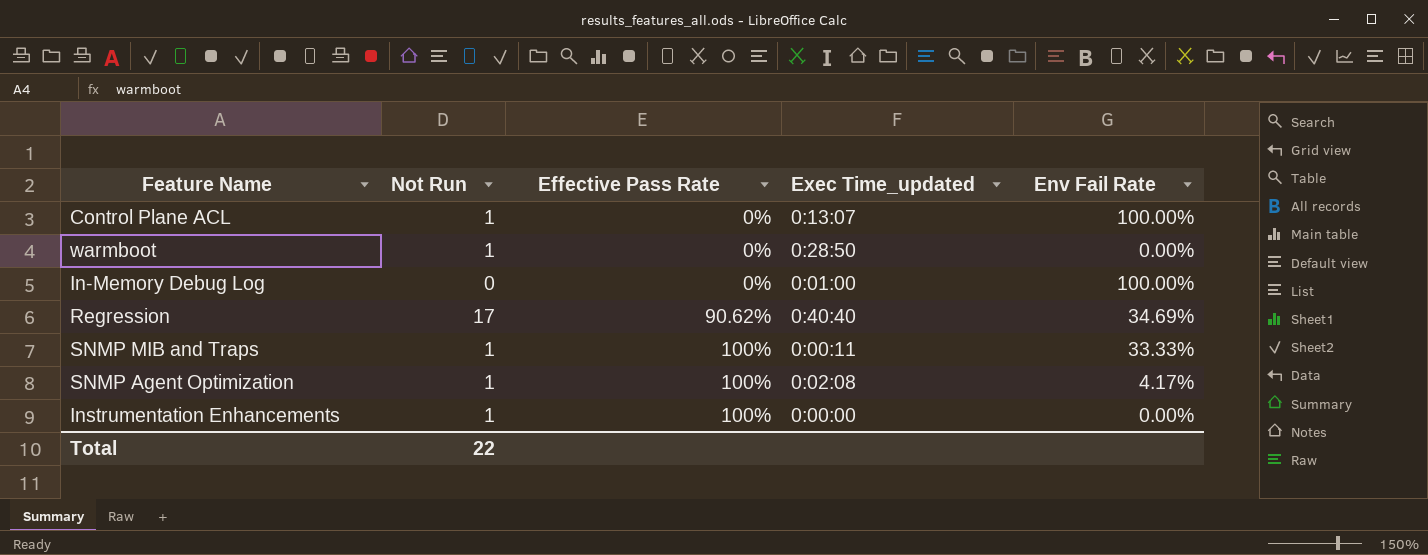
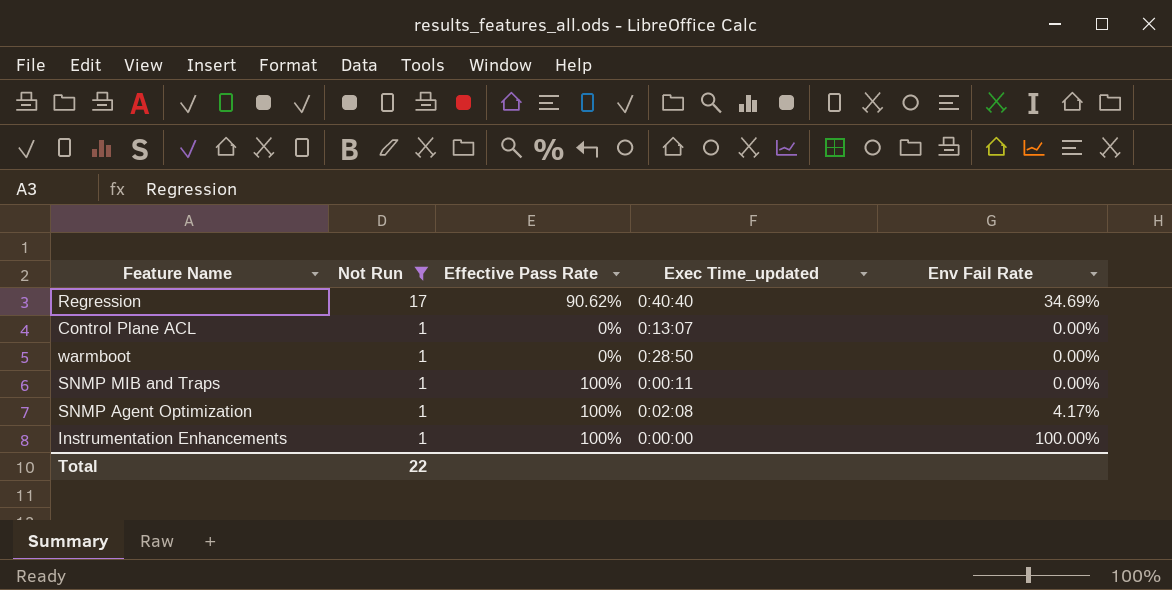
filter: none -> Not Run != 0
row order: Effective Pass Rate ascending -> Not Run descending
Control Plane ACL | Env Fail Rate: 100.00% -> 0.00%
SNMP MIB and Traps | Env Fail Rate: 33.33% -> 0.00%
Instrumentation Enhancements | Env Fail Rate: 0.00% -> 100.00%

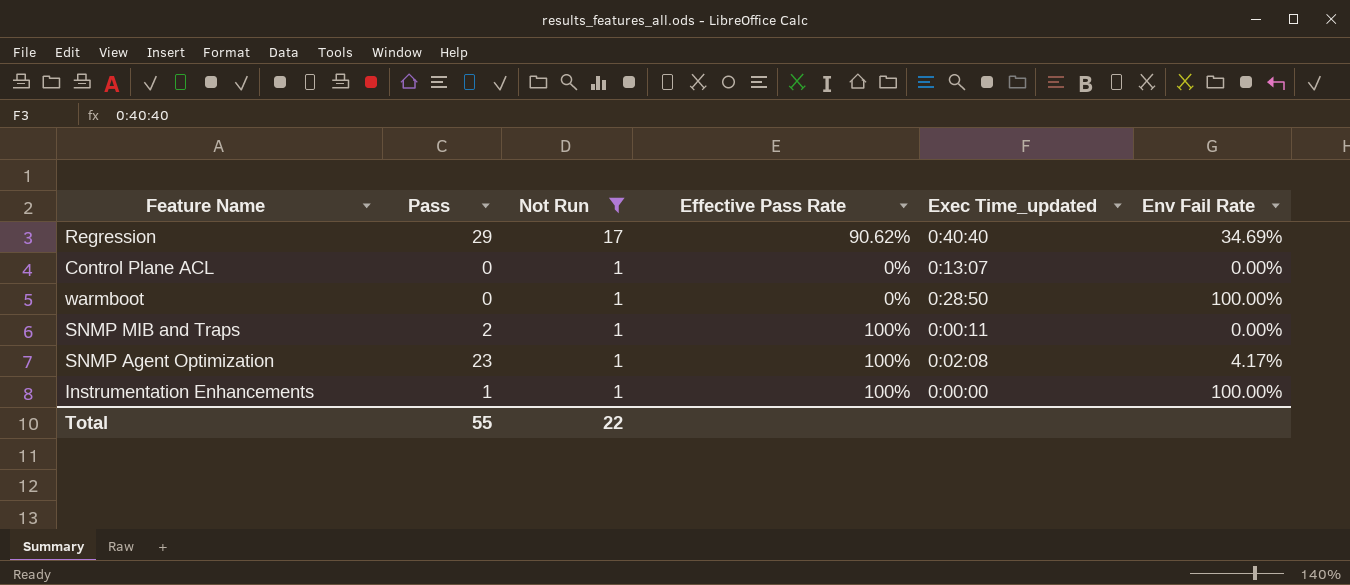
column Pass | position: none -> 2
warmboot | Env Fail Rate: 0.00% -> 100.00%

